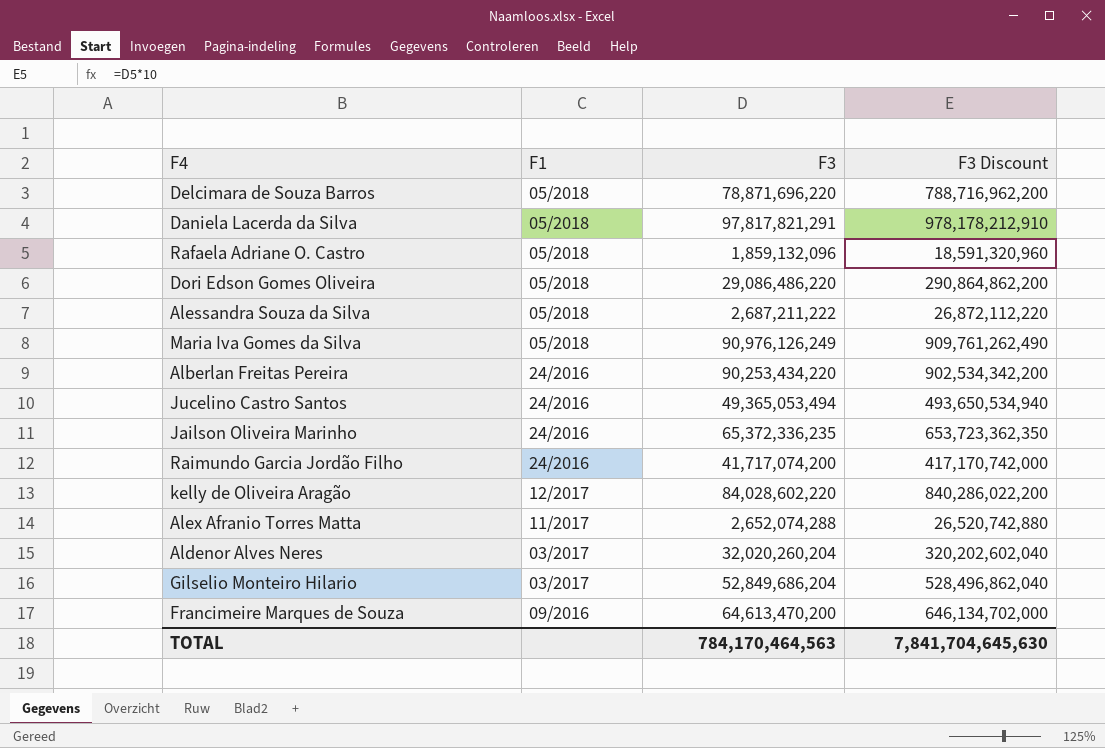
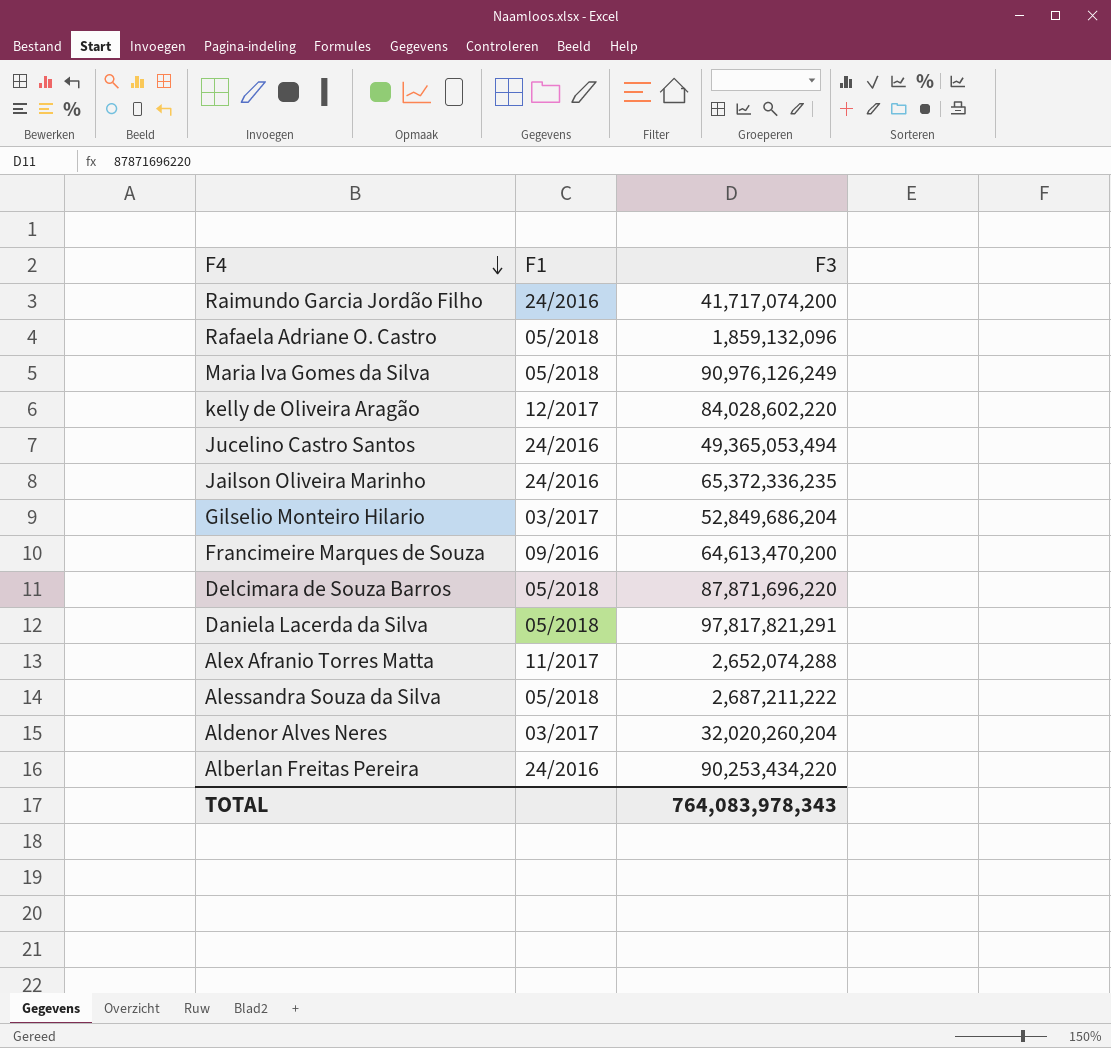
row order: none -> F4 descending
column F3 Discount | formula: [F3] * 10 -> none
row Dori Edson Gomes Oliveira: 05/2018 | 29,086,486,220 | 290,864,862,200 -> none
Delcimara de Souza Barros | F3: 78,871,696,220 -> 87,871,696,220
TOTAL | F3: 784,170,464,563 -> 764,083,978,343

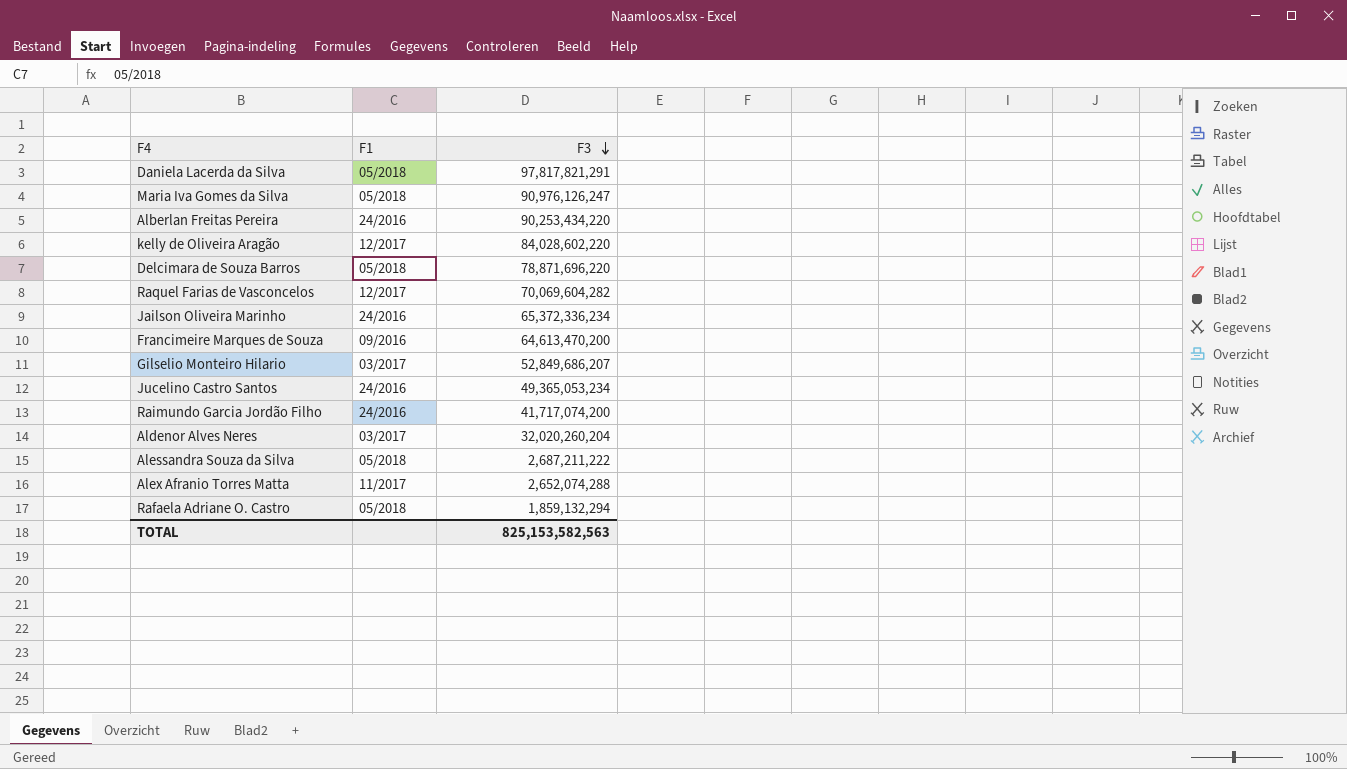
row order: F4 descending -> F3 descending
Maria Iva Gomes da Silva | F3: 90,976,126,249 -> 90,976,126,247
Delcimara de Souza Barros | F3: 87,871,696,220 -> 78,871,696,220
row Raquel Farias de Vasconcelos: none -> 12/2017 | 70,069,604,282
Jailson Oliveira Marinho | F3: 65,372,336,235 -> 65,372,336,234
Gilselio Monteiro Hilario | F3: 52,849,686,204 -> 52,849,686,207
Jucelino Castro Santos | F3: 49,365,053,494 -> 49,365,053,234
Rafaela Adriane O. Castro | F3: 1,859,132,096 -> 1,859,132,294
TOTAL | F3: 764,083,978,343 -> 825,153,582,563

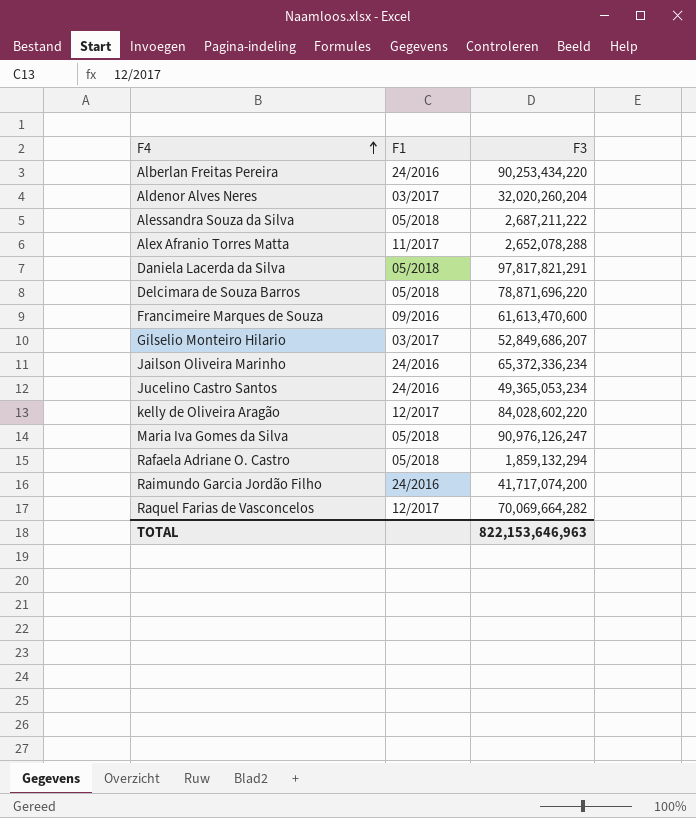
row order: F3 descending -> F4 ascending
Alex Afranio Torres Matta | F3: 2,652,074,288 -> 2,652,078,288
Francimeire Marques de Souza | F3: 64,613,470,200 -> 61,613,470,600
Raquel Farias de Vasconcelos | F3: 70,069,604,282 -> 70,069,664,282
TOTAL | F3: 825,153,582,563 -> 822,153,646,963

